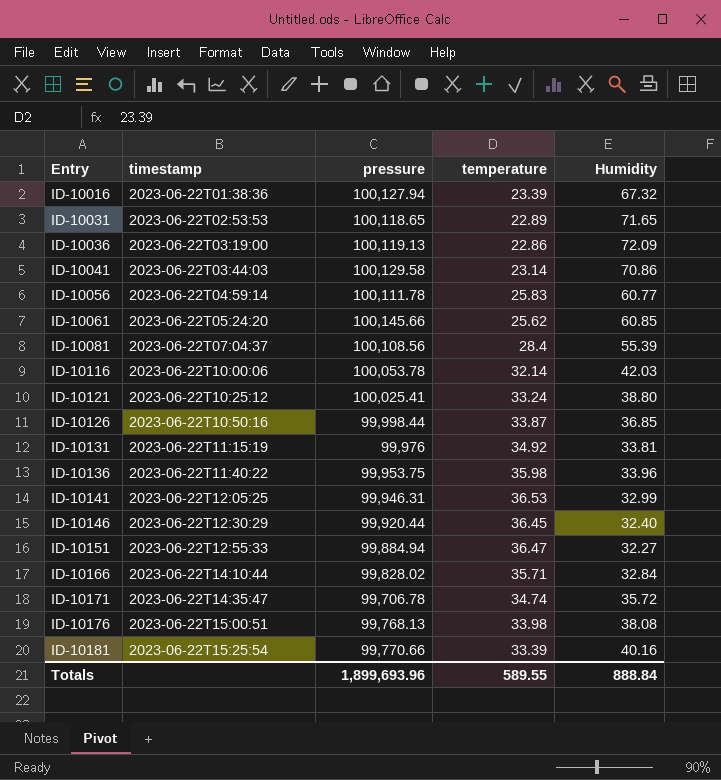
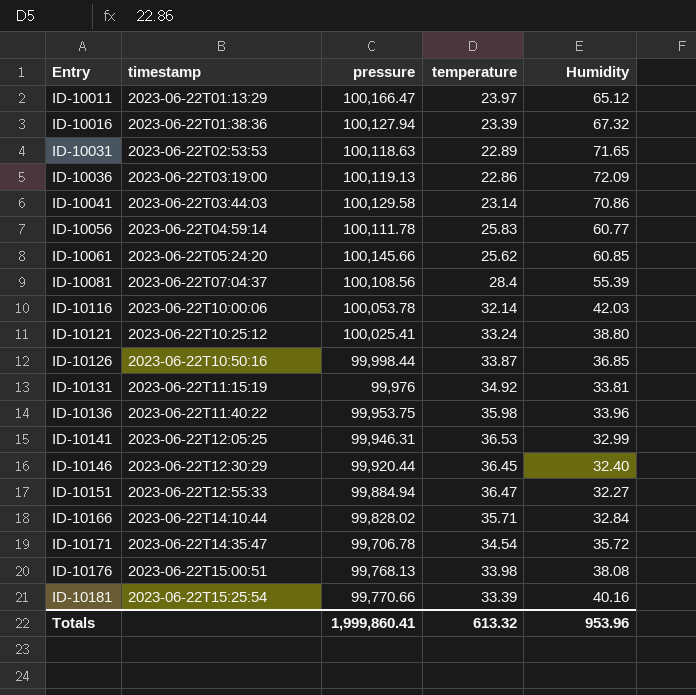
row ID-10011: none -> 2023-06-22T01:13:29 | 100,166.47 | 23.97 | 65.12
ID-10031 | pressure: 100,118.65 -> 100,118.63
ID-10171 | temperature: 34.74 -> 34.54
Totals | pressure: 1,899,693.96 -> 1,999,860.41
Totals | temperature: 589.55 -> 613.32
Totals | Humidity: 888.84 -> 953.96

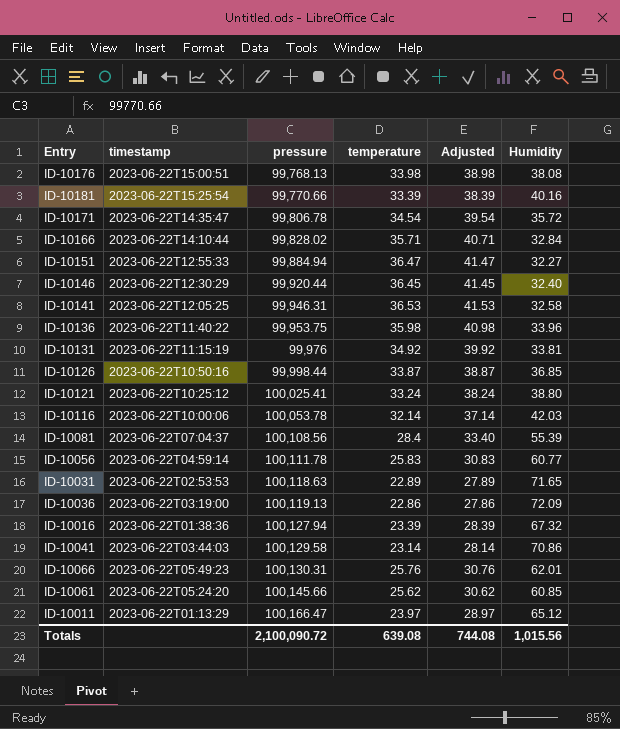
row order: Entry ascending -> pressure ascending
column Adjusted | formula: none -> [temperature] + 5
ID-10171 | pressure: 99,706.78 -> 99,806.78
ID-10141 | Humidity: 32.99 -> 32.58
row ID-10066: none -> 2023-06-22T05:49:23 | 100,130.31 | 25.76 | 30.76 | 62.01
Totals | pressure: 1,999,860.41 -> 2,100,090.72
Totals | temperature: 613.32 -> 639.08
Totals | Humidity: 953.96 -> 1,015.56

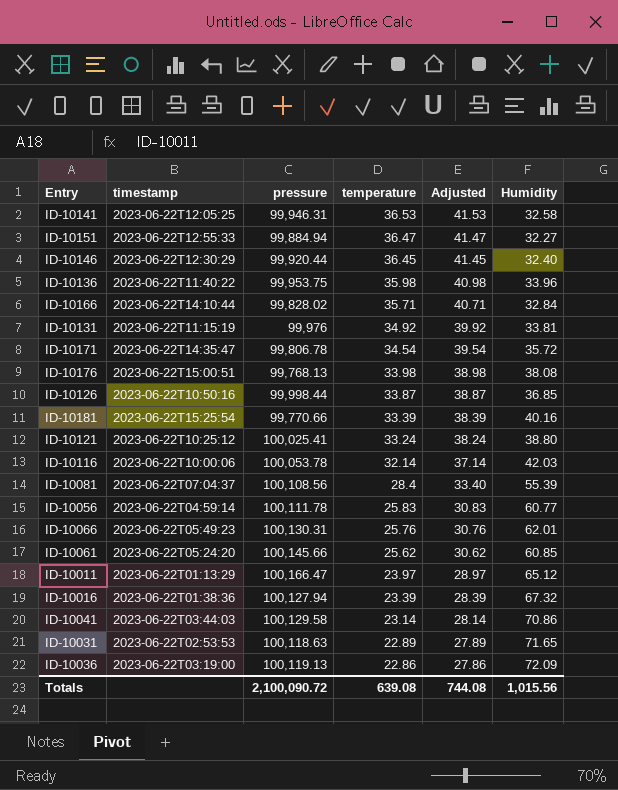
row order: pressure ascending -> temperature descending

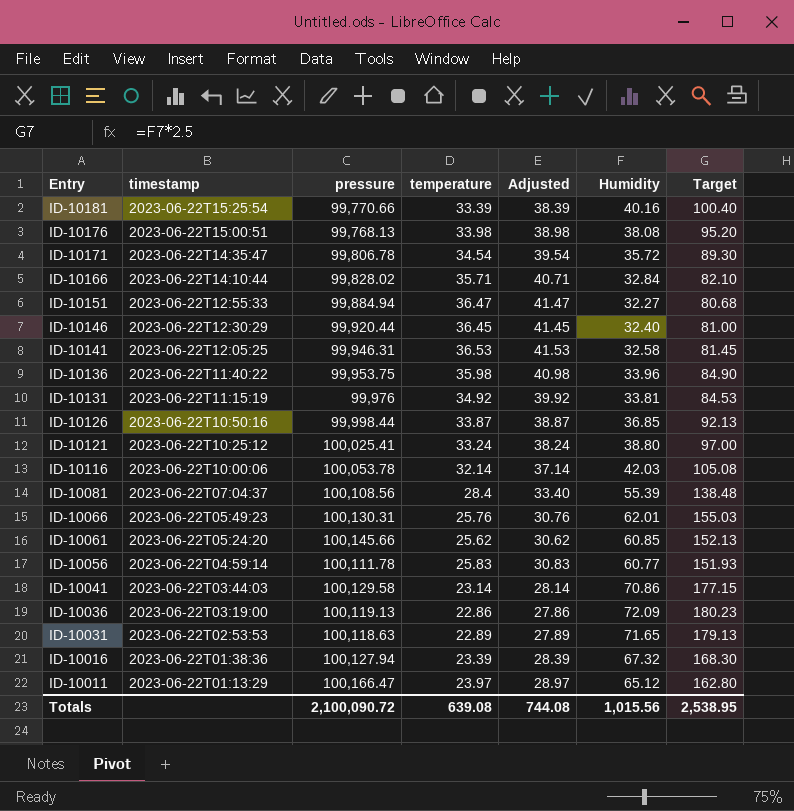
row order: temperature descending -> Entry descending
column Target | formula: none -> [Humidity] * 2.5

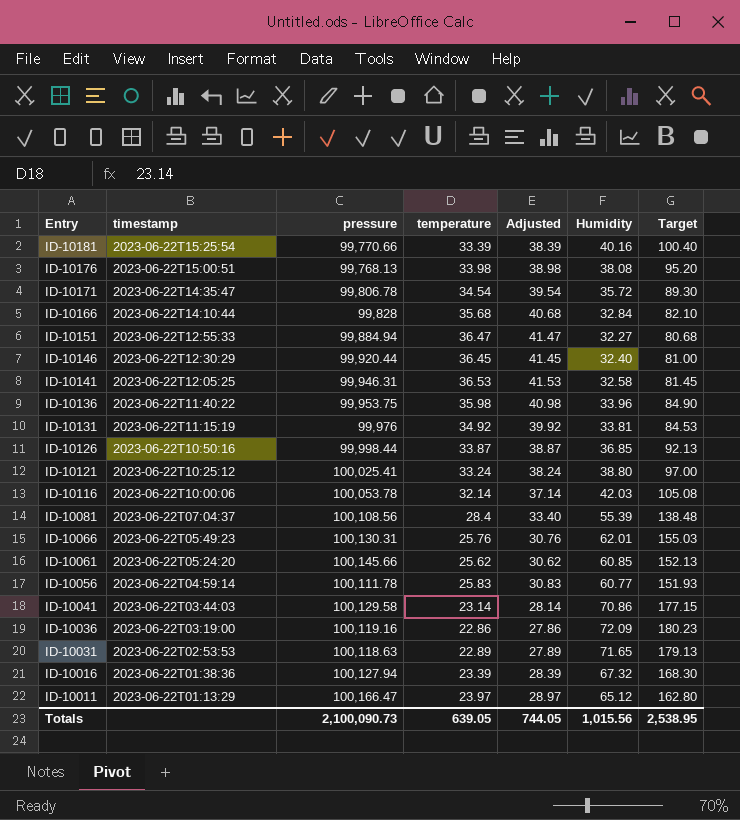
ID-10166 | pressure: 99,828.02 -> 99,828
ID-10166 | temperature: 35.71 -> 35.68
ID-10166 | Adjusted: 40.71 -> 40.68
ID-10036 | pressure: 100,119.13 -> 100,119.16
Totals | pressure: 2,100,090.72 -> 2,100,090.73
Totals | temperature: 639.08 -> 639.05
Totals | Adjusted: 744.08 -> 744.05

